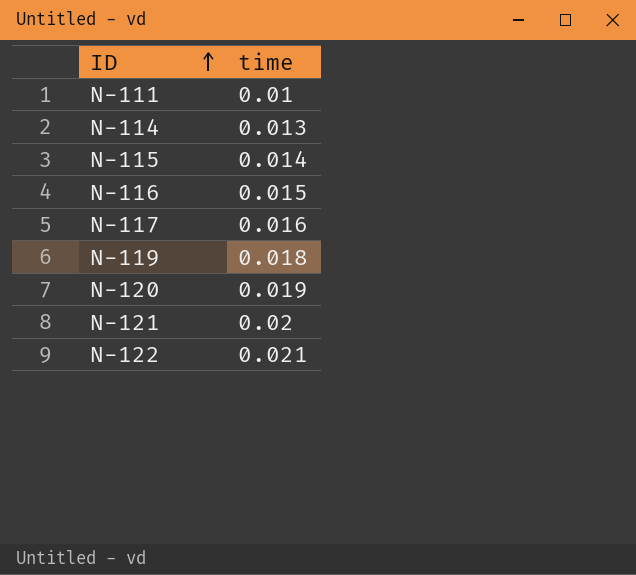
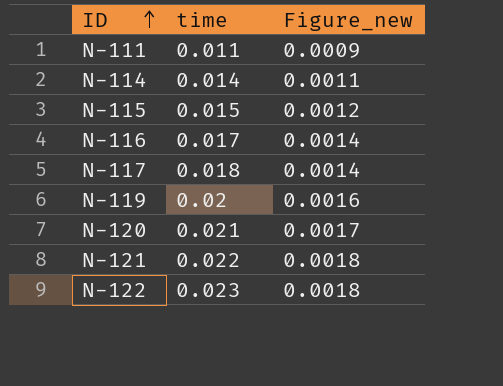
column Figure_new | formula: none -> [time] * 0.08
N-111 | time: 0.01 -> 0.011
N-114 | time: 0.013 -> 0.014
N-115 | time: 0.014 -> 0.015
N-116 | time: 0.015 -> 0.017
N-117 | time: 0.016 -> 0.018
N-119 | time: 0.018 -> 0.02
N-120 | time: 0.019 -> 0.021
N-121 | time: 0.02 -> 0.022
N-122 | time: 0.021 -> 0.023

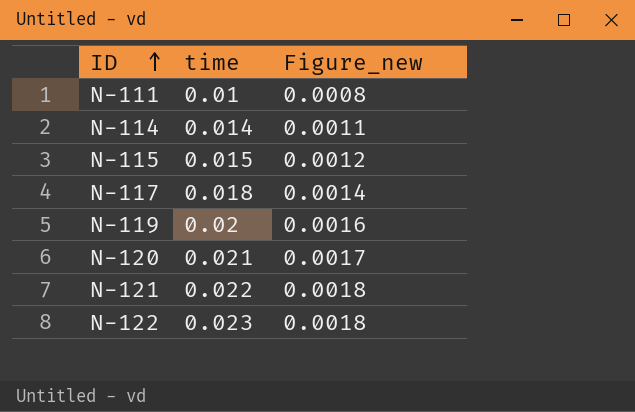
row N-116: 0.017 | 0.0014 -> none
N-111 | time: 0.011 -> 0.01
N-111 | Figure_new: 0.0009 -> 0.0008

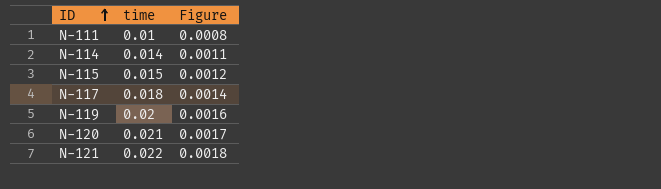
column name: Figure_new -> Figure
row N-122: 0.023 | 0.0018 -> none

